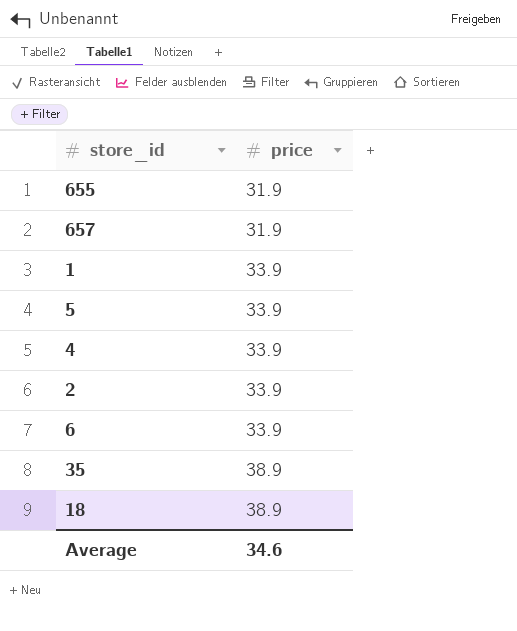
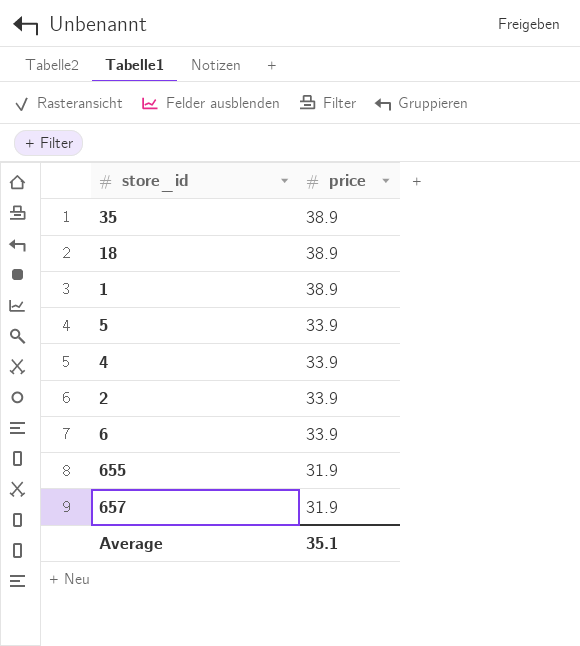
row order: price ascending -> price descending
1 | price: 33.9 -> 38.9
Average | price: 34.6 -> 35.1

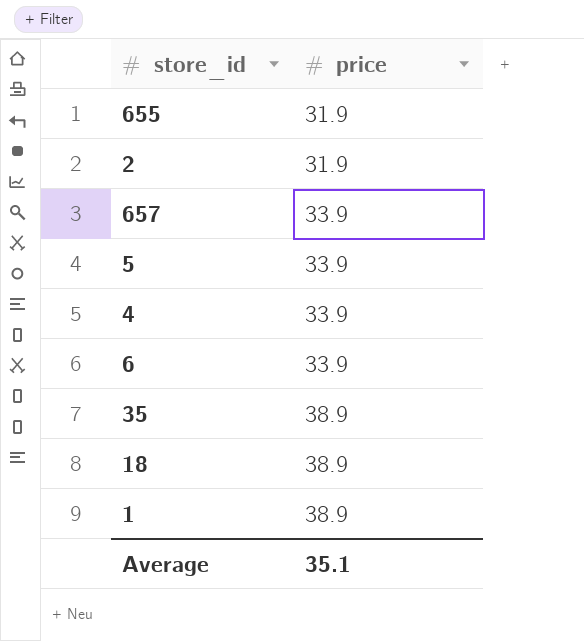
row order: price descending -> price ascending
2 | price: 33.9 -> 31.9
657 | price: 31.9 -> 33.9

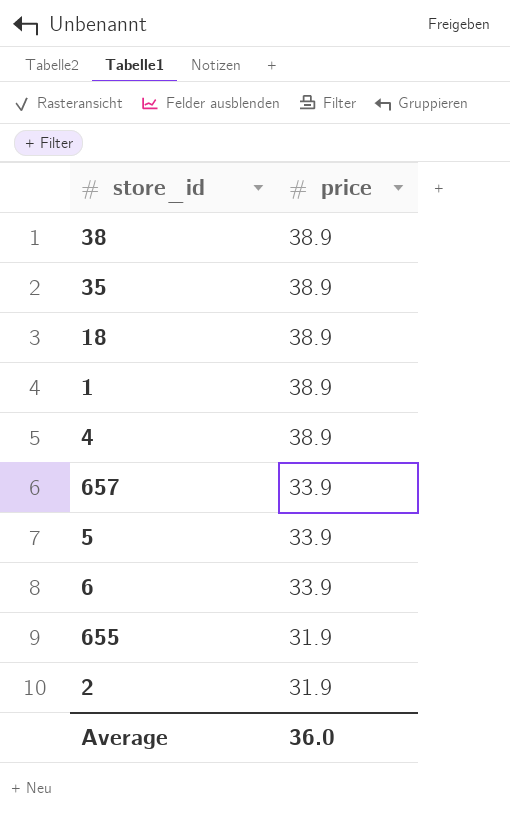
row order: price ascending -> price descending
row 38: none -> 38.9
4 | price: 33.9 -> 38.9
Average | price: 35.1 -> 36.0

